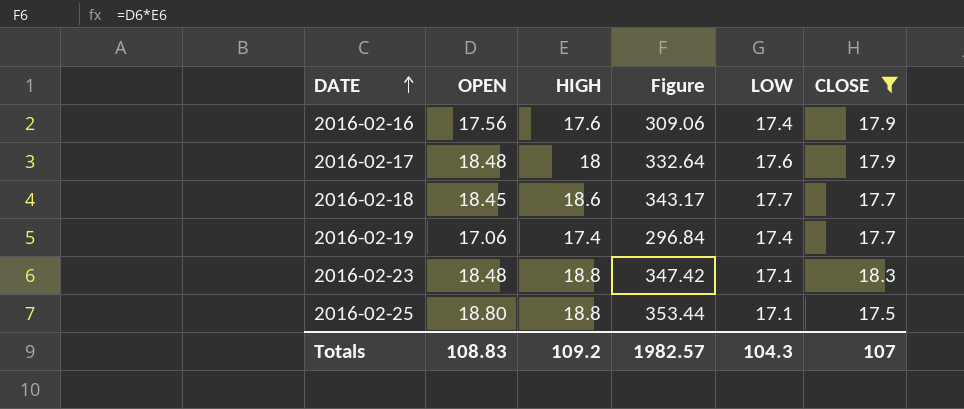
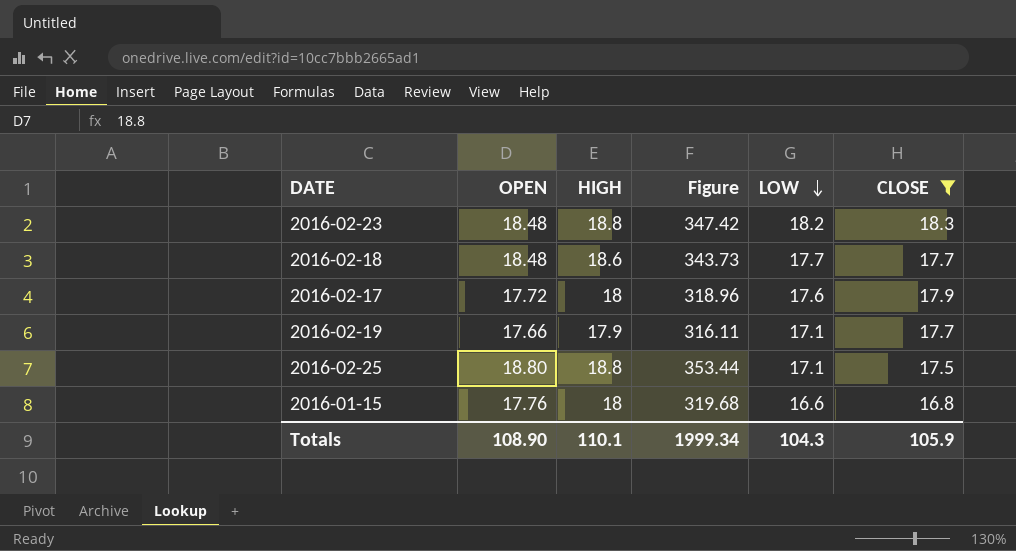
row order: DATE ascending -> LOW descending
row 2016-02-16: 17.56 | 17.6 | 309.06 | 17.4 | 17.9 -> none
2016-02-23 | LOW: 17.1 -> 18.2
2016-02-18 | OPEN: 18.45 -> 18.48
2016-02-18 | Figure: 343.17 -> 343.73
2016-02-17 | OPEN: 18.48 -> 17.72
2016-02-17 | Figure: 332.64 -> 318.96
2016-02-19 | OPEN: 17.06 -> 17.66
2016-02-19 | HIGH: 17.4 -> 17.9
2016-02-19 | Figure: 296.84 -> 316.11
2016-02-19 | LOW: 17.4 -> 17.1
row 2016-01-15: none -> 17.76 | 18 | 319.68 | 16.6 | 16.8
Totals | OPEN: 108.83 -> 108.90
Totals | HIGH: 109.2 -> 110.1
Totals | Figure: 1982.57 -> 1999.34
Totals | CLOSE: 107 -> 105.9

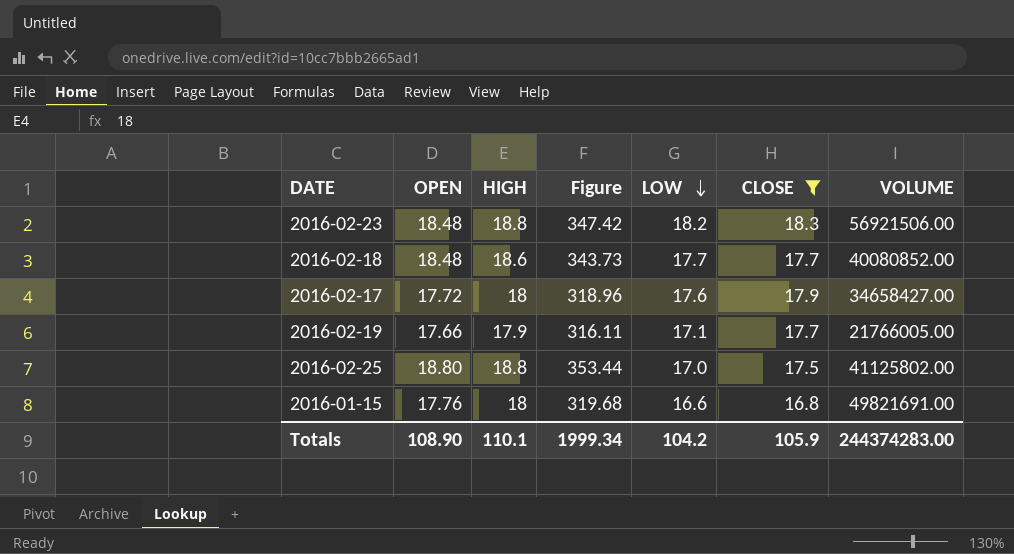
column VOLUME | position: none -> 7
2016-02-25 | LOW: 17.1 -> 17.0
Totals | LOW: 104.3 -> 104.2

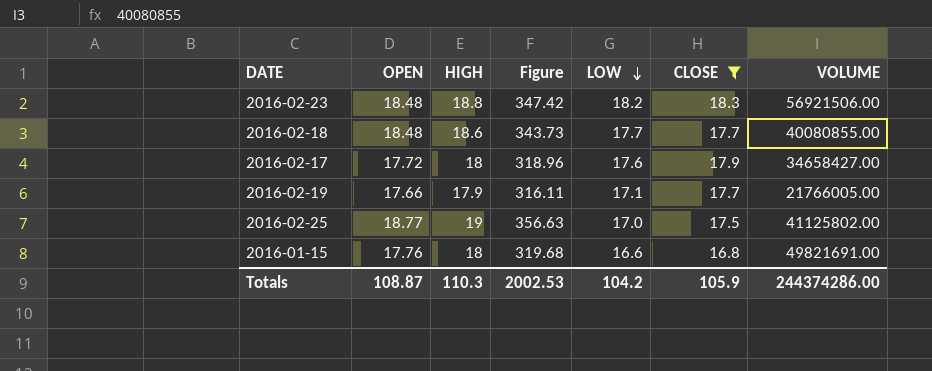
2016-02-18 | VOLUME: 40080852.00 -> 40080855.00
2016-02-25 | OPEN: 18.80 -> 18.77
2016-02-25 | HIGH: 18.8 -> 19
2016-02-25 | Figure: 353.44 -> 356.63
Totals | OPEN: 108.90 -> 108.87
Totals | HIGH: 110.1 -> 110.3
Totals | Figure: 1999.34 -> 2002.53
Totals | VOLUME: 244374283.00 -> 244374286.00

